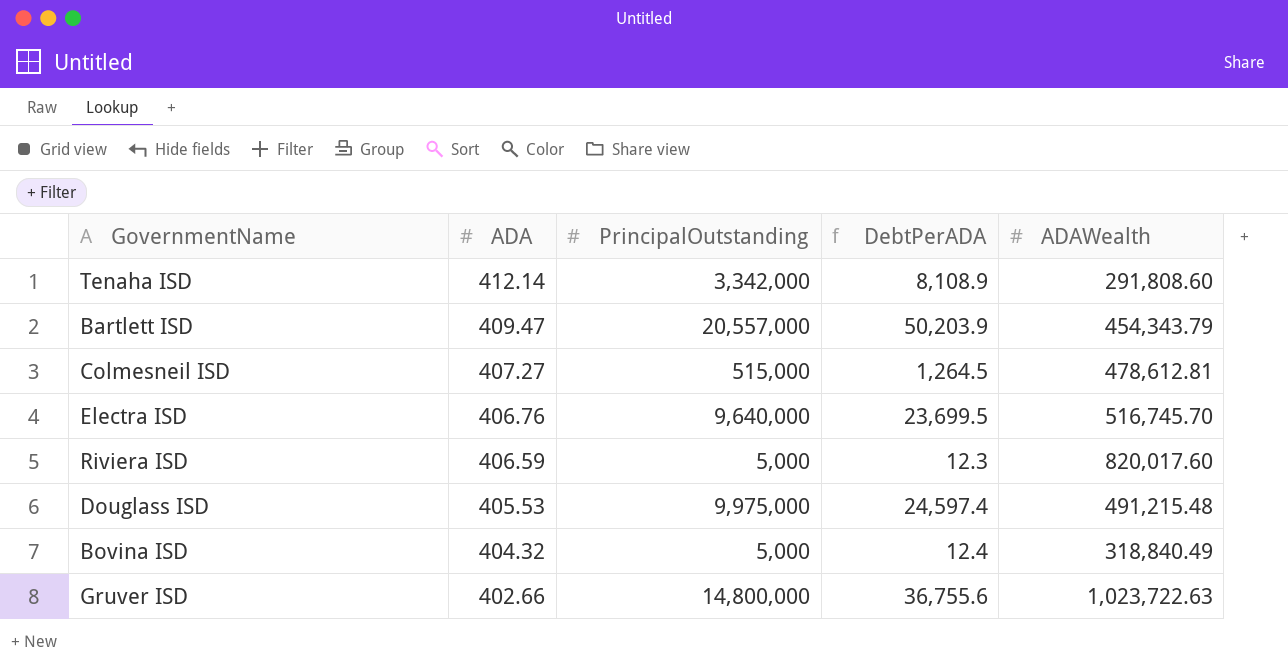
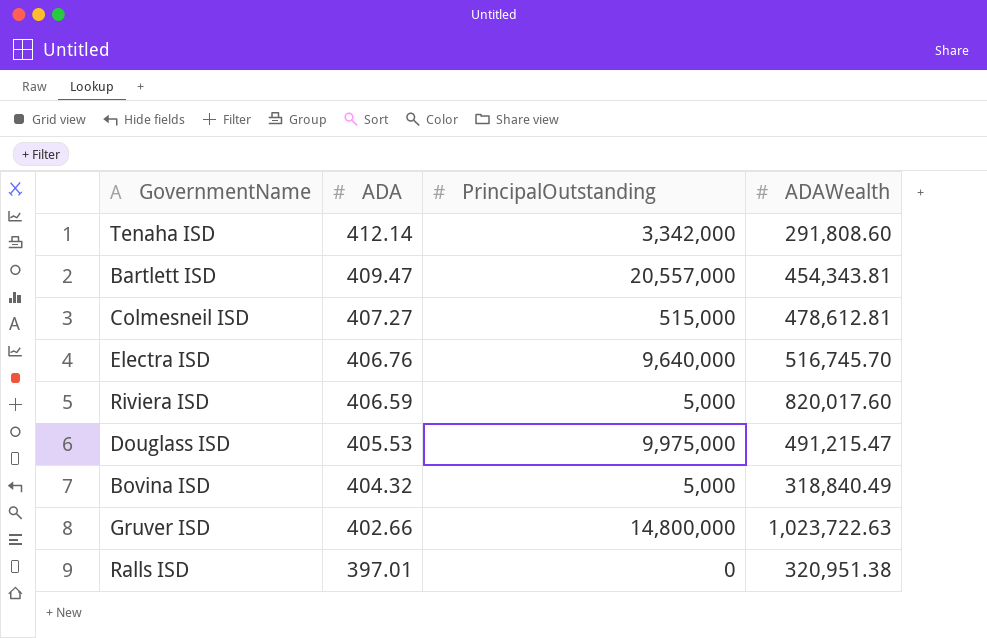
column DebtPerADA | formula: [PrincipalOutstanding] / [ADA] -> none
Bartlett ISD | ADAWealth: 454,343.79 -> 454,343.81
Douglass ISD | ADAWealth: 491,215.48 -> 491,215.47
row Ralls ISD: none -> 397.01 | 0 | 320,951.38

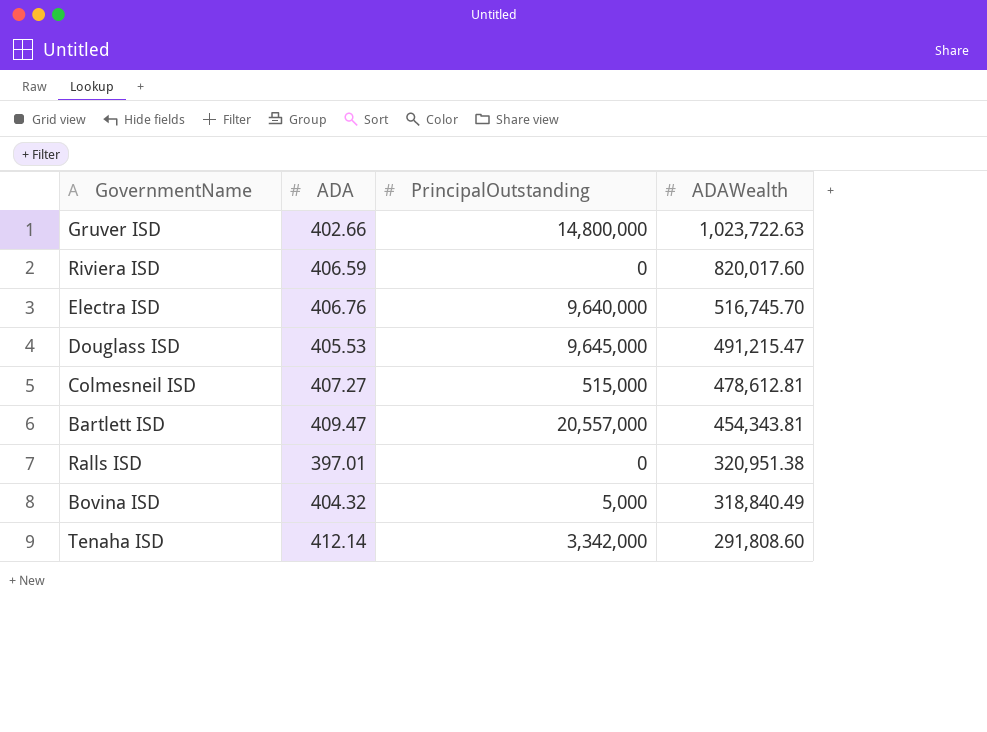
row order: ADA descending -> ADAWealth descending
Riviera ISD | PrincipalOutstanding: 5,000 -> 0
Douglass ISD | PrincipalOutstanding: 9,975,000 -> 9,645,000

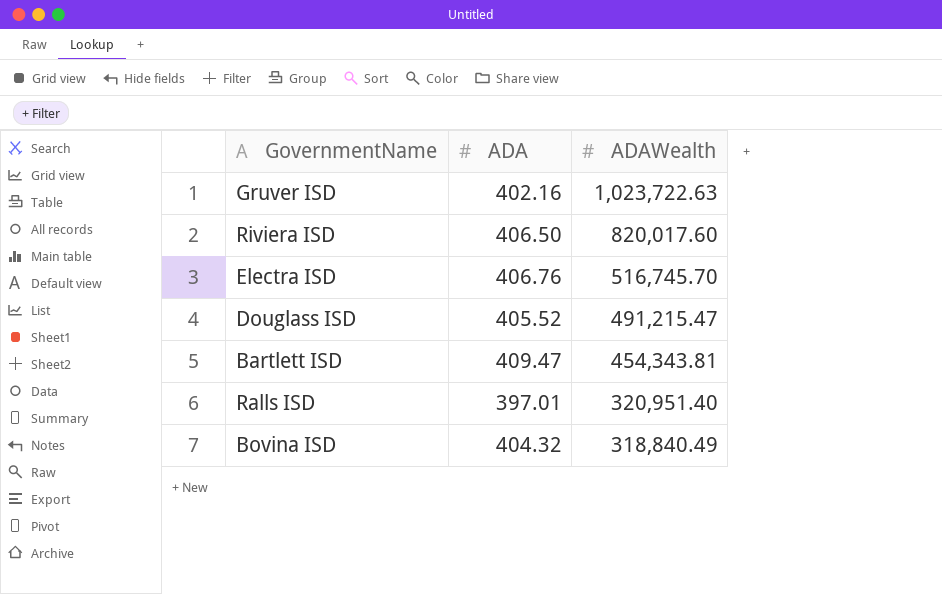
column PrincipalOutstanding | position: 3 -> none
row Colmesneil ISD: 407.27 | 515,000 | 478,612.81 -> none
row Tenaha ISD: 412.14 | 3,342,000 | 291,808.60 -> none
Gruver ISD | ADA: 402.66 -> 402.16
Riviera ISD | ADA: 406.59 -> 406.50
Douglass ISD | ADA: 405.53 -> 405.52
Ralls ISD | ADAWealth: 320,951.38 -> 320,951.40

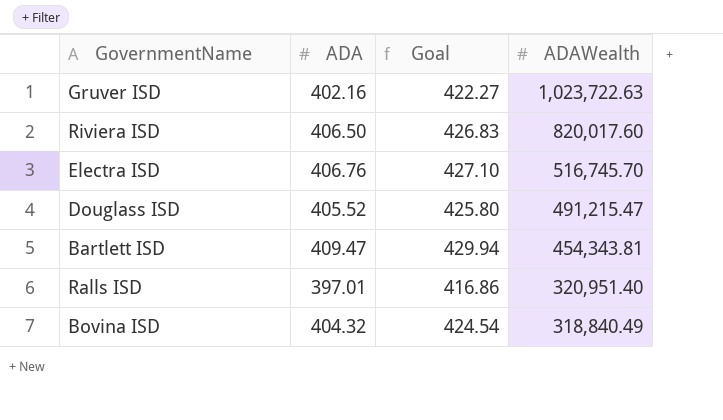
column Goal | formula: none -> [ADA] * 1.05

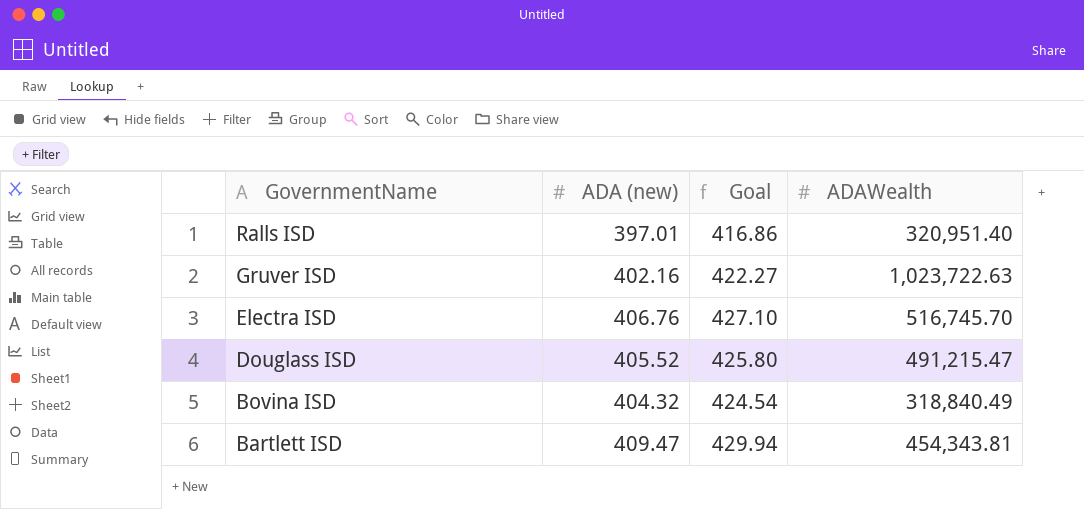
row order: ADAWealth descending -> GovernmentName descending
column name: ADA -> ADA (new)
row Riviera ISD: 406.50 | 426.83 | 820,017.60 -> none

